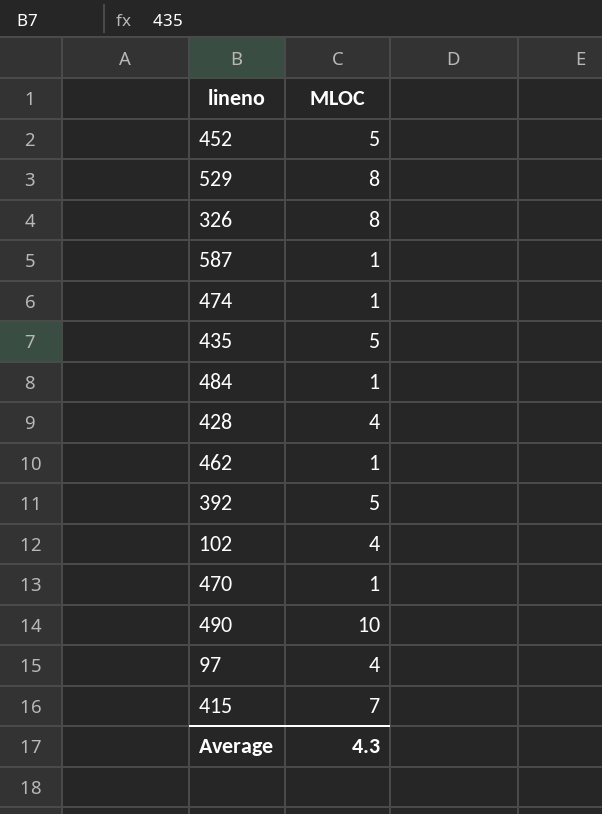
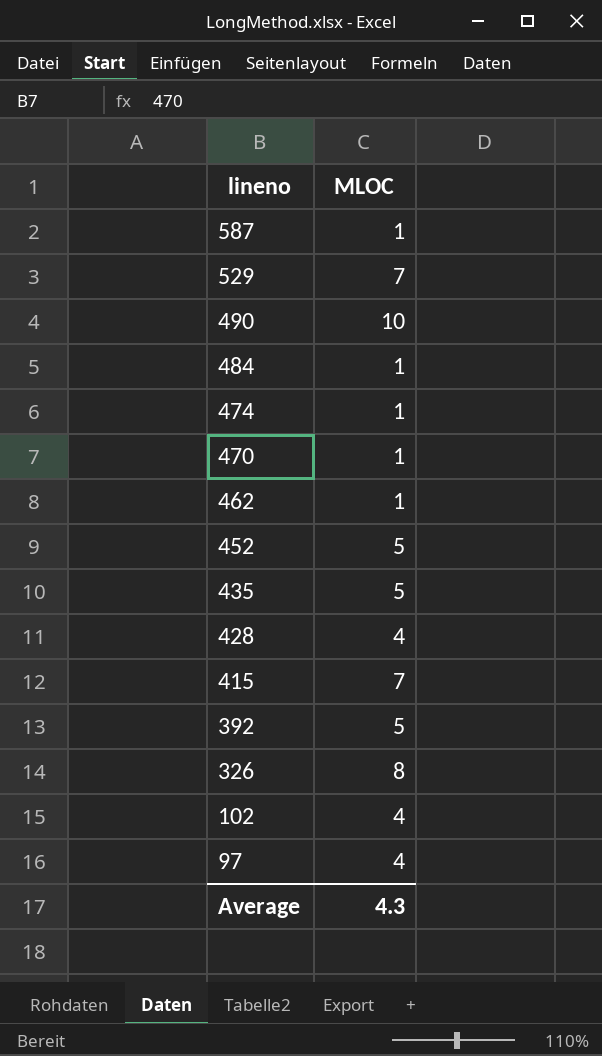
row order: none -> lineno descending
529 | MLOC: 8 -> 7

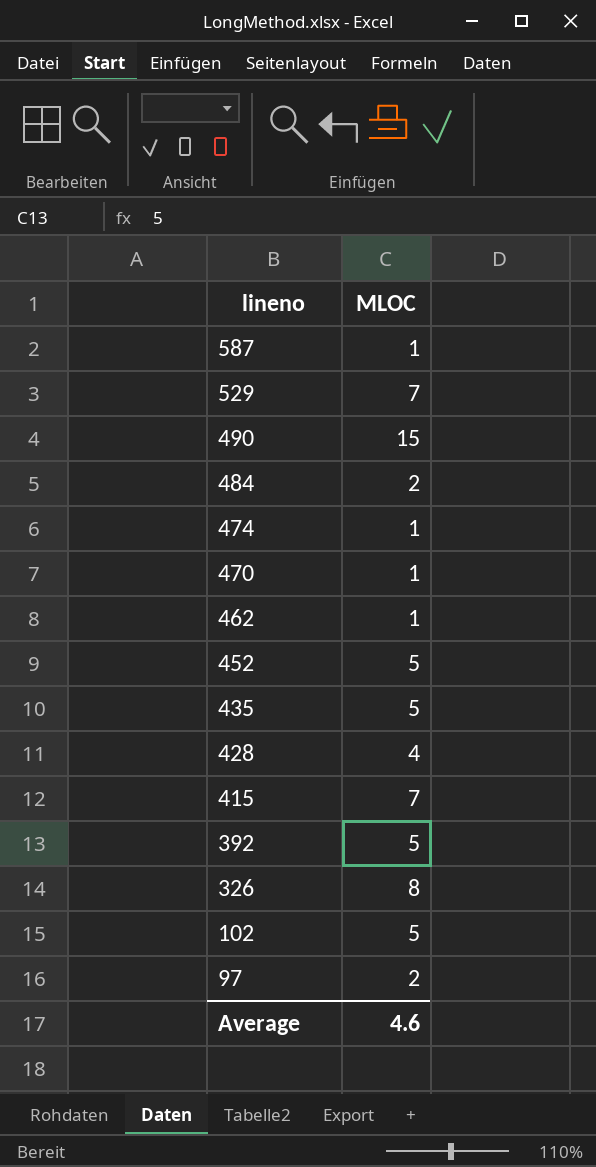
490 | MLOC: 10 -> 15
484 | MLOC: 1 -> 2
102 | MLOC: 4 -> 5
97 | MLOC: 4 -> 2
Average | MLOC: 4.3 -> 4.6

